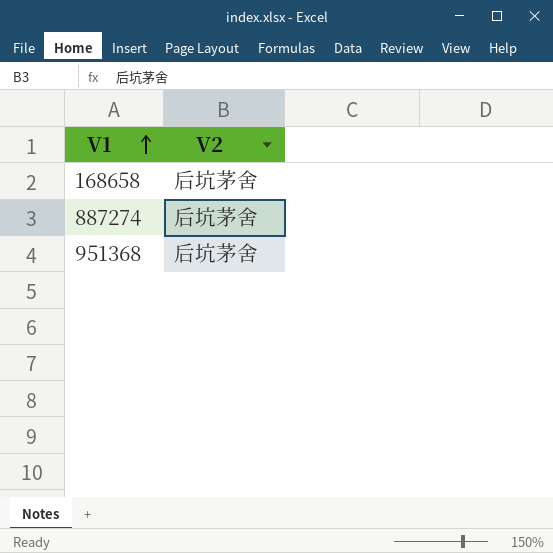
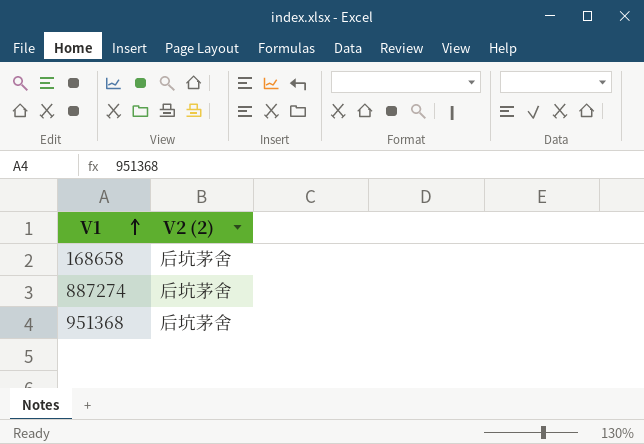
column name: V2 -> V2 (2)

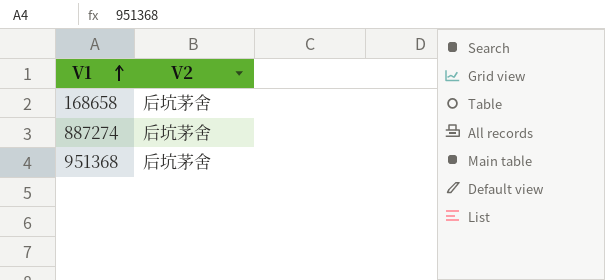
column name: V2 (2) -> V2

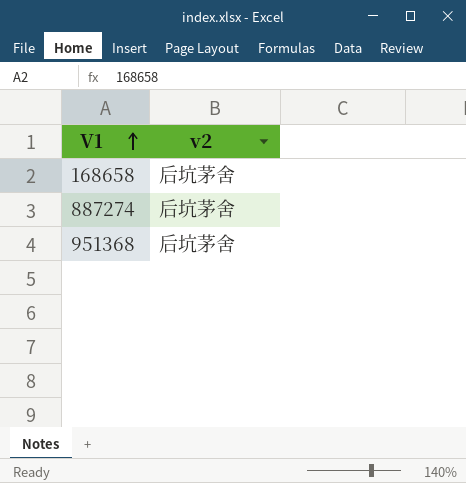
column name: V2 -> v2

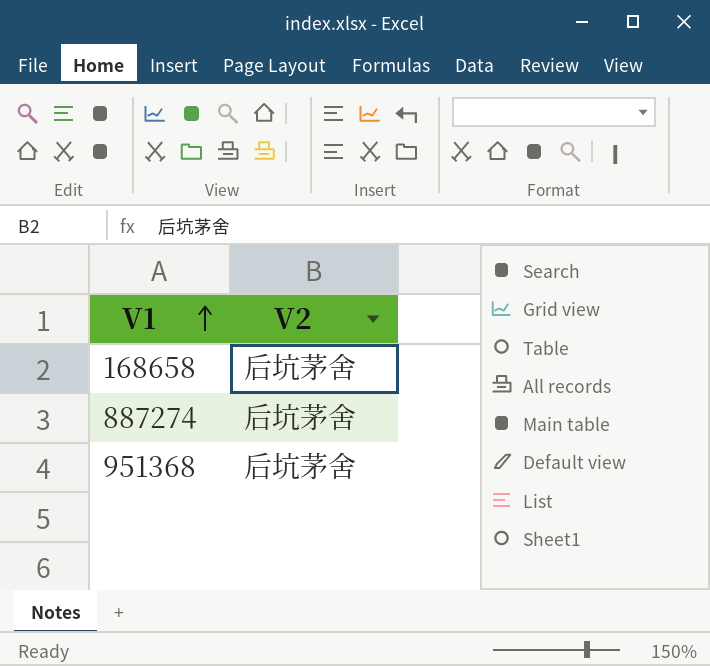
column name: v2 -> V2

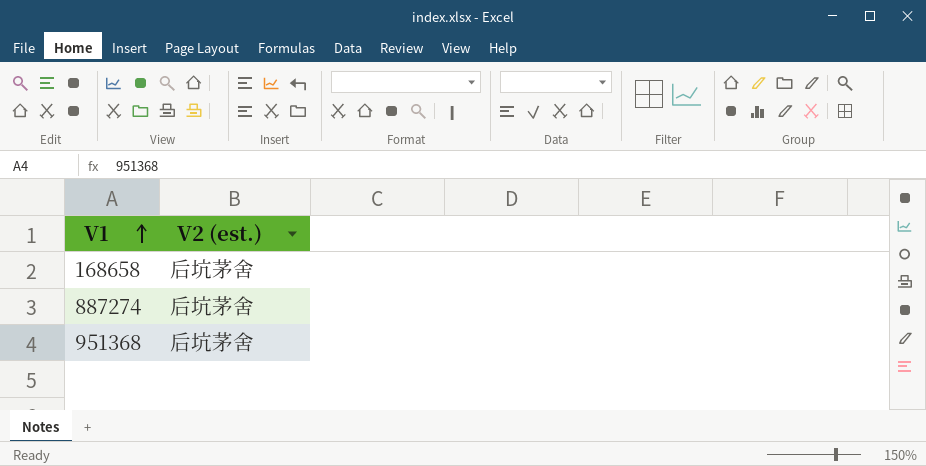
column name: V2 -> V2 (est.)

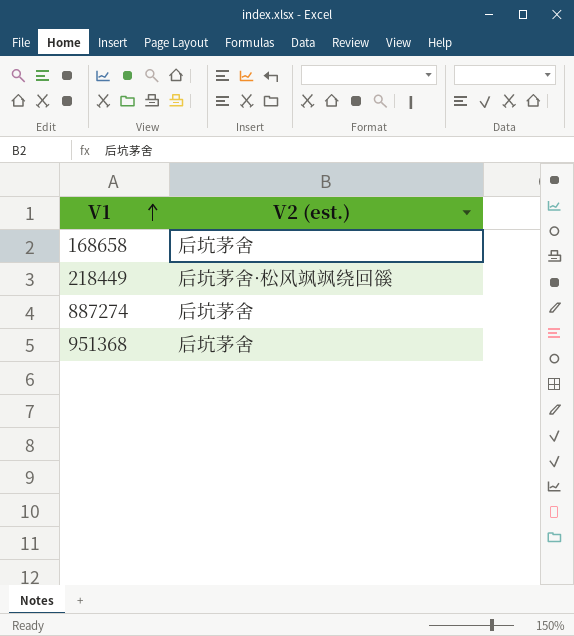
row 218449: none -> 后坑茅舍·松风飒飒绕回豀

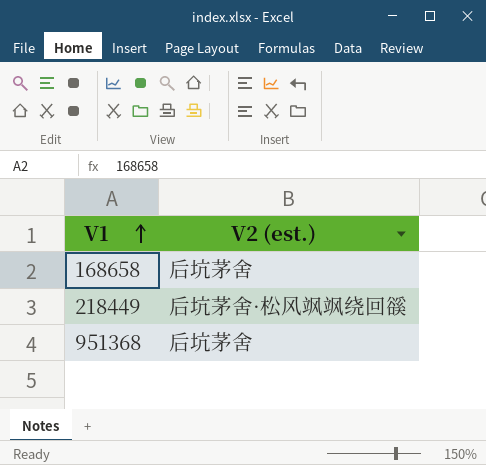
row 887274: 后坑茅舍 -> none

